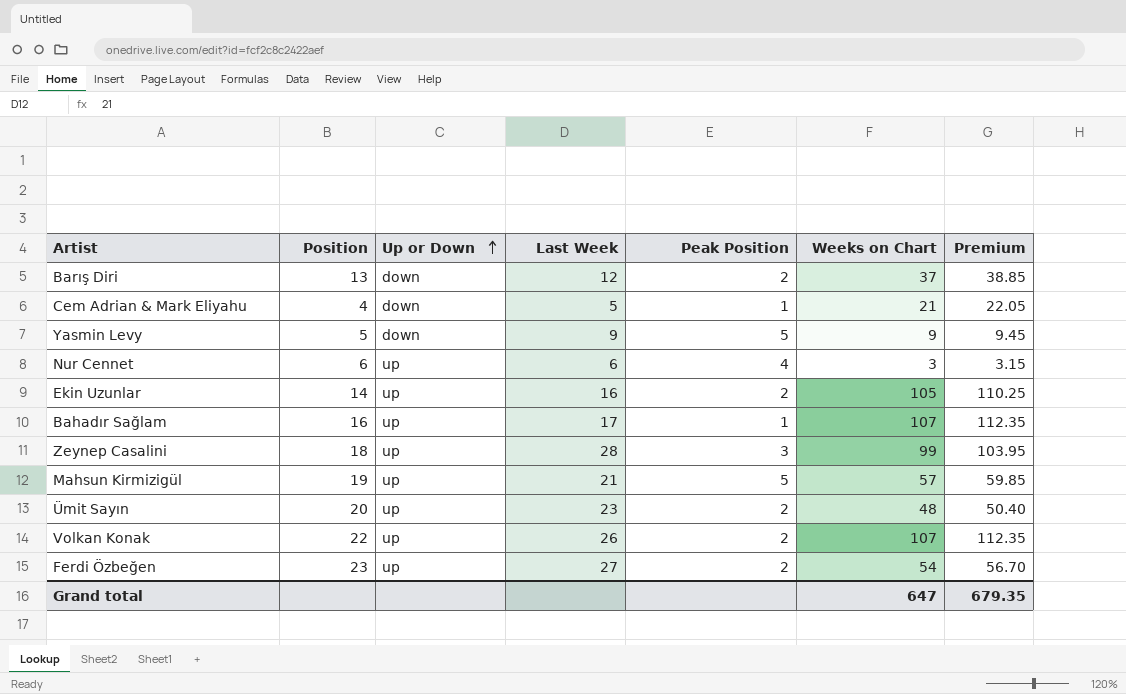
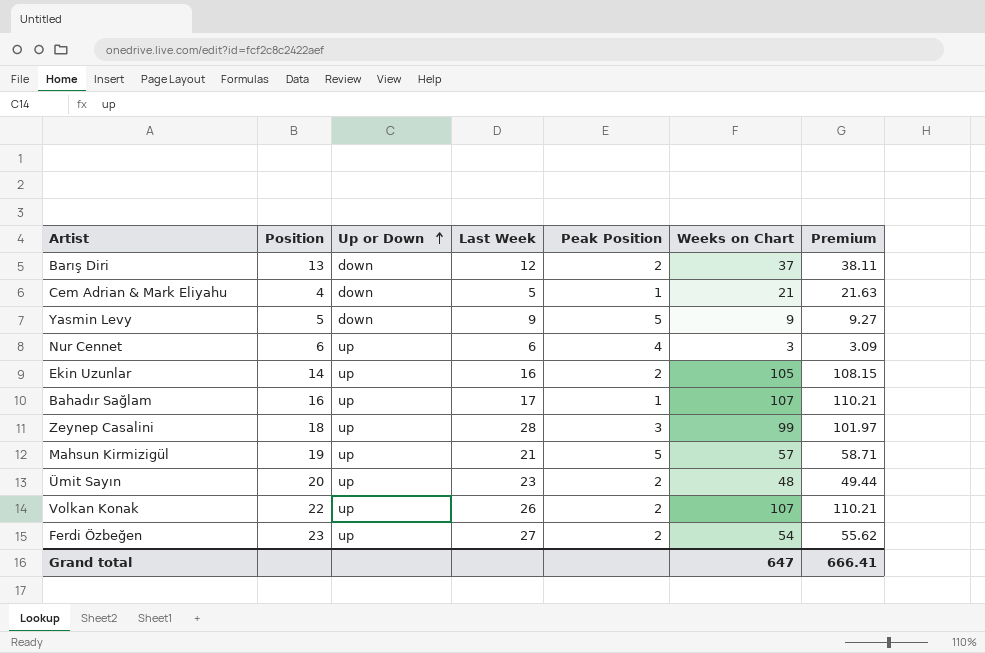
column Premium | formula: [Weeks on Chart] * 1.05 -> [Weeks on Chart] * 1.03
Grand total | Premium: 679.35 -> 666.41

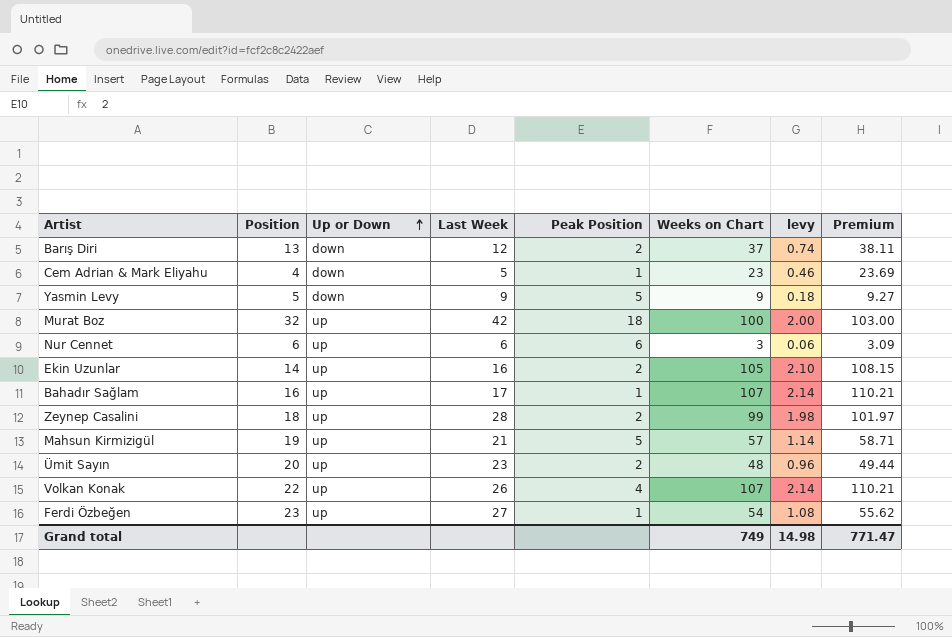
column levy | formula: none -> [Weeks on Chart] * 0.02
Cem Adrian & Mark Eliyahu | Weeks on Chart: 21 -> 23
Cem Adrian & Mark Eliyahu | Premium: 21.63 -> 23.69
row Murat Boz: none -> 32 | up | 42 | 18 | 100 | 2.00 | 103.00
Nur Cennet | Peak Position: 4 -> 6
Zeynep Casalini | Peak Position: 3 -> 2
Volkan Konak | Peak Position: 2 -> 4
Ferdi Özbeğen | Peak Position: 2 -> 1
Grand total | Weeks on Chart: 647 -> 749
Grand total | Premium: 666.41 -> 771.47

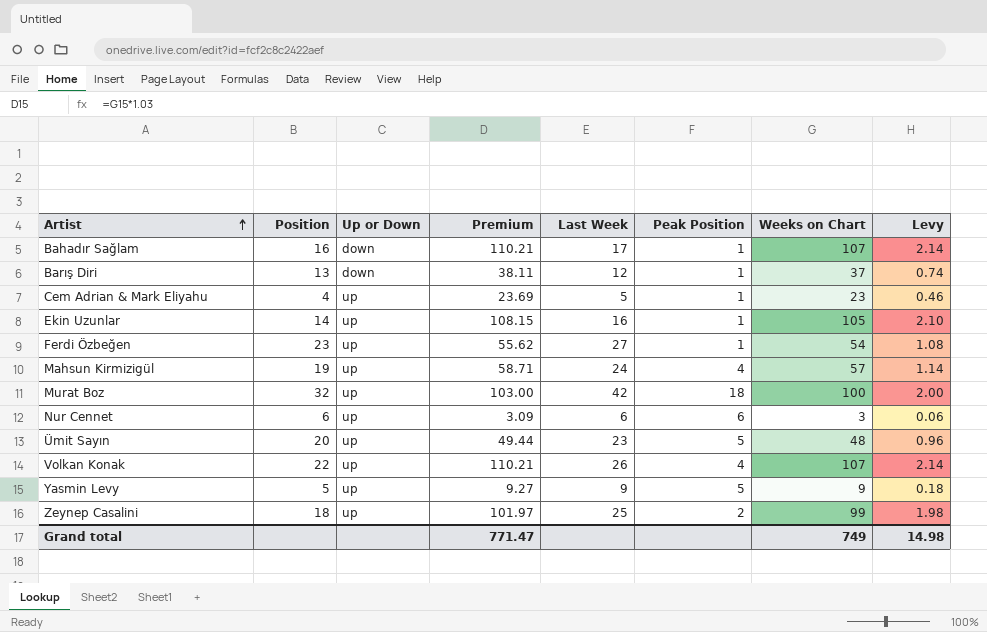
row order: Up or Down ascending -> Artist ascending
column Premium | position: 8 -> 4
column name: levy -> Levy
Bahadır Sağlam | Up or Down: up -> down
Barış Diri | Peak Position: 2 -> 1
Cem Adrian & Mark Eliyahu | Up or Down: down -> up
Ekin Uzunlar | Peak Position: 2 -> 1
Mahsun Kirmizigül | Last Week: 21 -> 24
Mahsun Kirmizigül | Peak Position: 5 -> 4
Ümit Sayın | Peak Position: 2 -> 5
Yasmin Levy | Up or Down: down -> up
Zeynep Casalini | Last Week: 28 -> 25

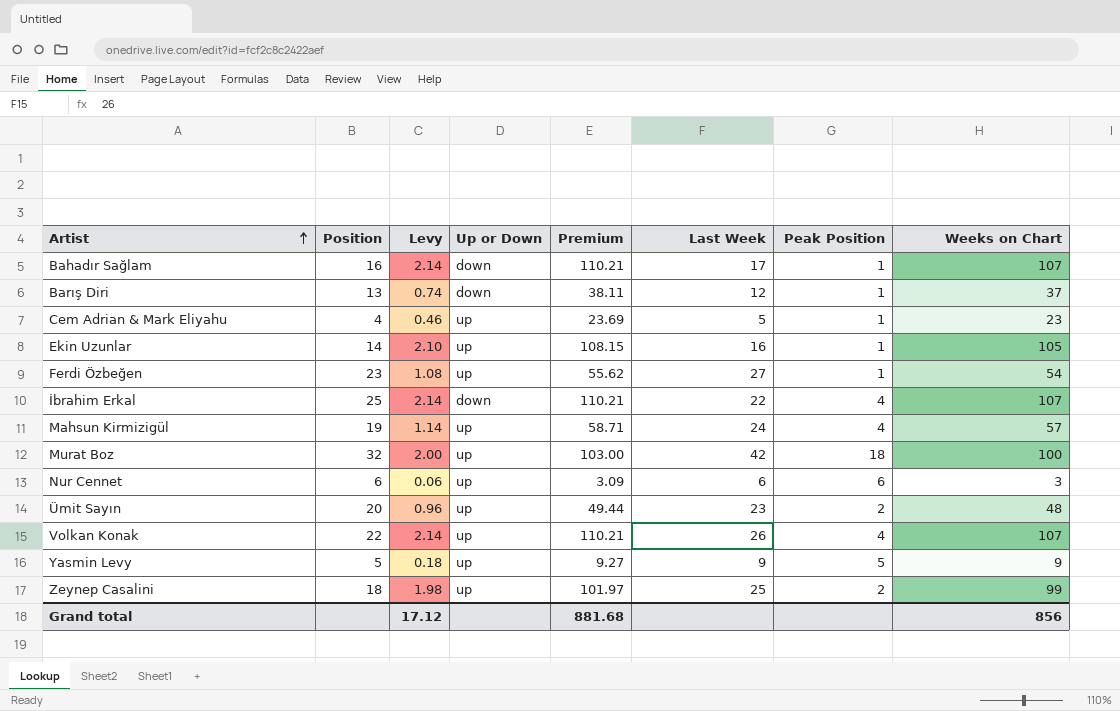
column Levy | position: 8 -> 3
row İbrahim Erkal: none -> 25 | 2.14 | down | 110.21 | 22 | 4 | 107
Ümit Sayın | Peak Position: 5 -> 2
Grand total | Levy: 14.98 -> 17.12
Grand total | Premium: 771.47 -> 881.68
Grand total | Weeks on Chart: 749 -> 856

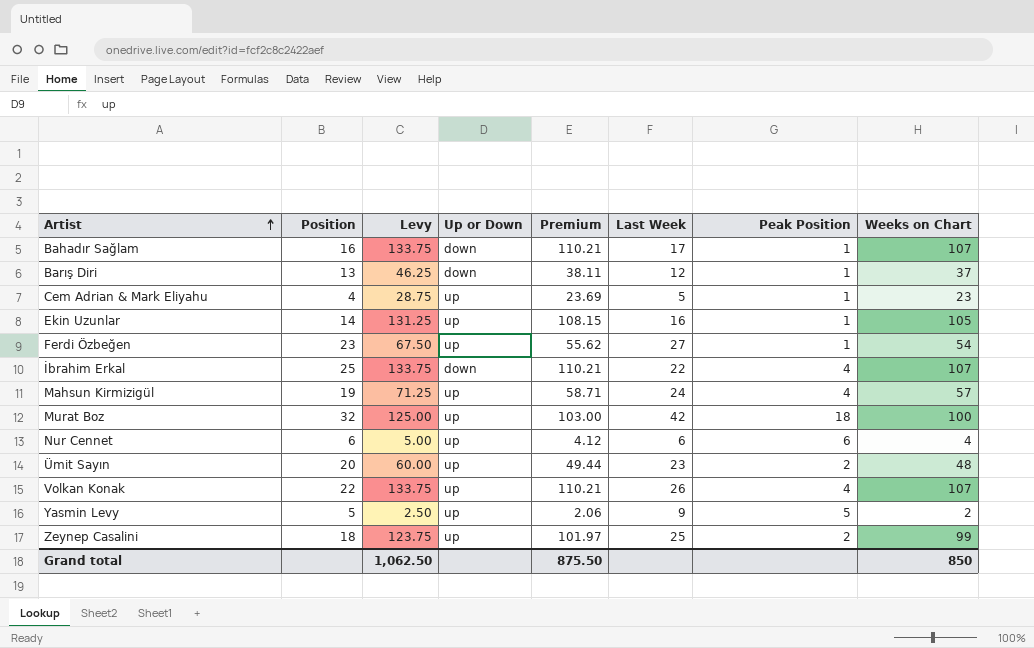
column Levy | formula: [Weeks on Chart] * 0.02 -> [Weeks on Chart] * 1.25
Nur Cennet | Premium: 3.09 -> 4.12
Nur Cennet | Weeks on Chart: 3 -> 4
Yasmin Levy | Premium: 9.27 -> 2.06
Yasmin Levy | Weeks on Chart: 9 -> 2
Grand total | Levy: 17.12 -> 1,062.50
Grand total | Premium: 881.68 -> 875.50
Grand total | Weeks on Chart: 856 -> 850

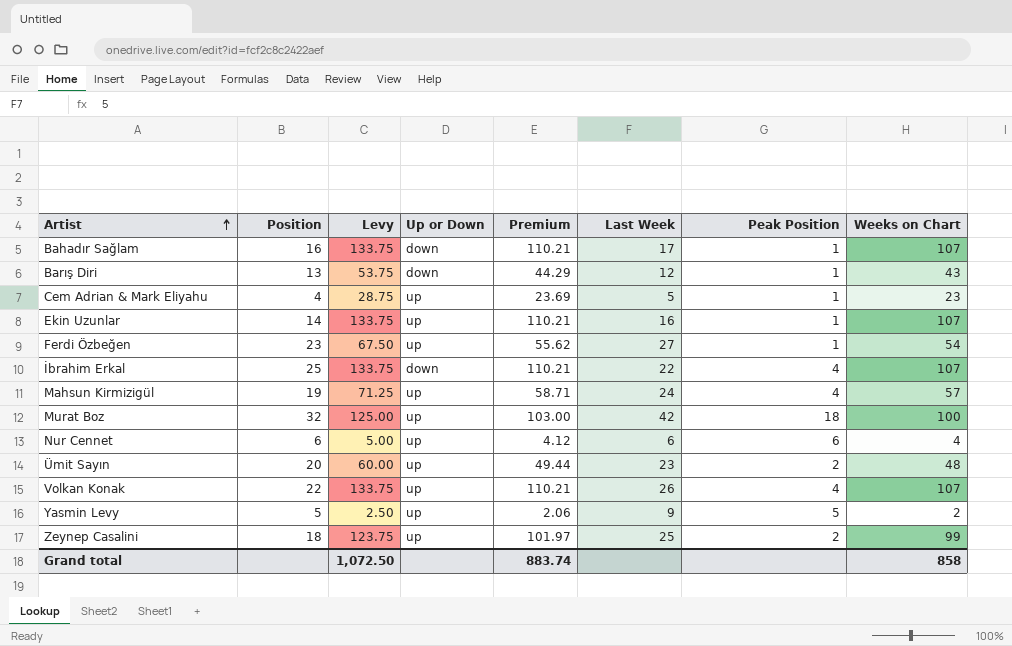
Barış Diri | Levy: 46.25 -> 53.75
Barış Diri | Premium: 38.11 -> 44.29
Barış Diri | Weeks on Chart: 37 -> 43
Ekin Uzunlar | Levy: 131.25 -> 133.75
Ekin Uzunlar | Premium: 108.15 -> 110.21
Ekin Uzunlar | Weeks on Chart: 105 -> 107
Grand total | Levy: 1,062.50 -> 1,072.50
Grand total | Premium: 875.50 -> 883.74
Grand total | Weeks on Chart: 850 -> 858

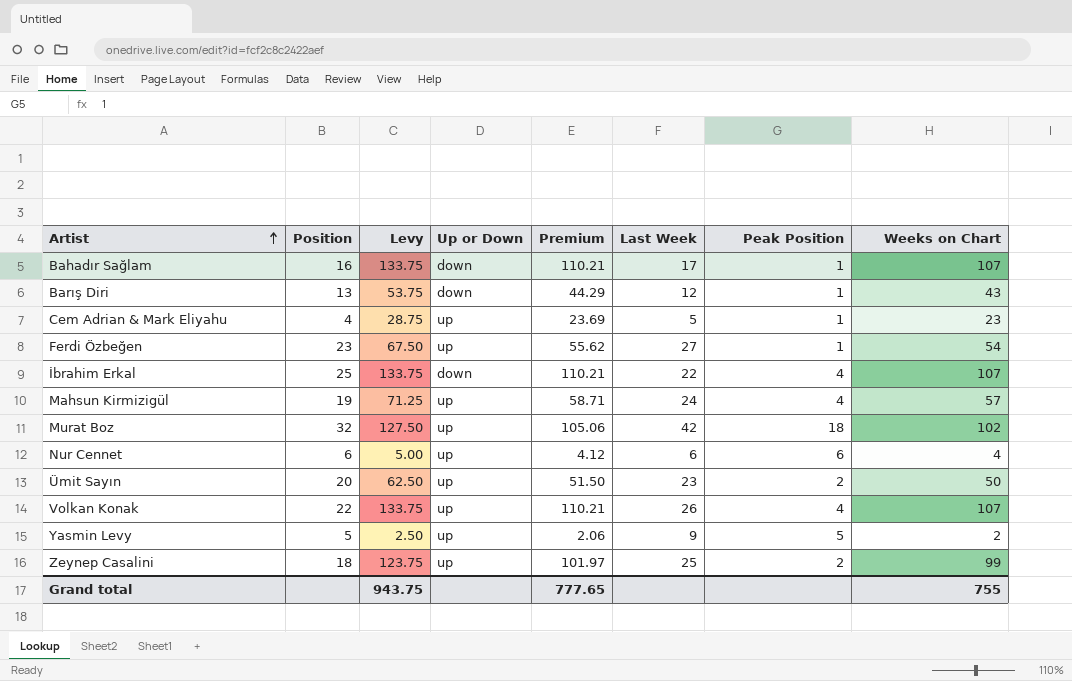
row Ekin Uzunlar: 14 | 133.75 | up | 110.21 | 16 | 1 | 107 -> none
Murat Boz | Levy: 125.00 -> 127.50
Murat Boz | Premium: 103.00 -> 105.06
Murat Boz | Weeks on Chart: 100 -> 102
Ümit Sayın | Levy: 60.00 -> 62.50
Ümit Sayın | Premium: 49.44 -> 51.50
Ümit Sayın | Weeks on Chart: 48 -> 50
Grand total | Levy: 1,072.50 -> 943.75
Grand total | Premium: 883.74 -> 777.65
Grand total | Weeks on Chart: 858 -> 755

